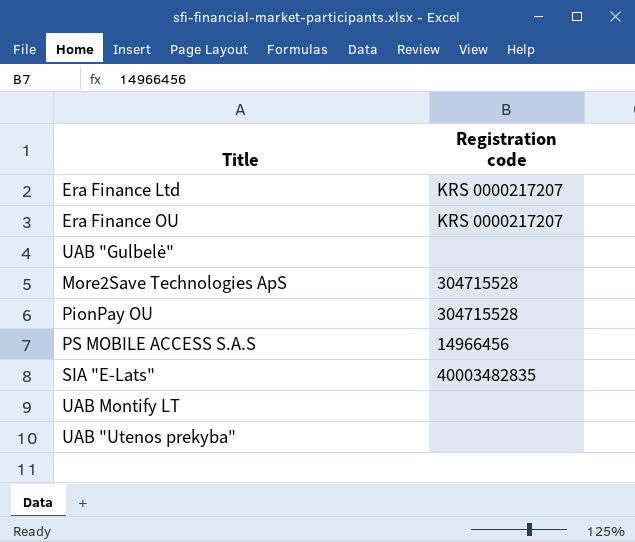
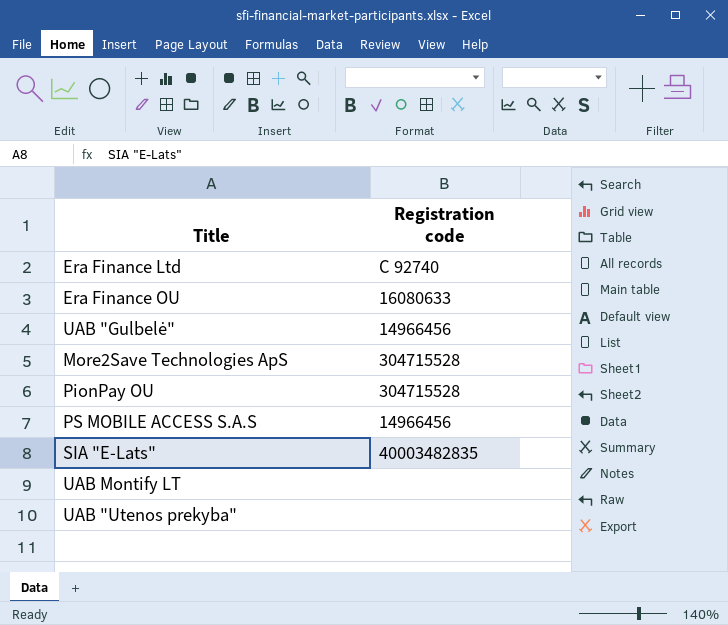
Era Finance Ltd | Registration code: KRS 0000217207 -> C 92740
Era Finance OU | Registration code: KRS 0000217207 -> 16080633
UAB "Gulbelė" | Registration code: none -> 14966456

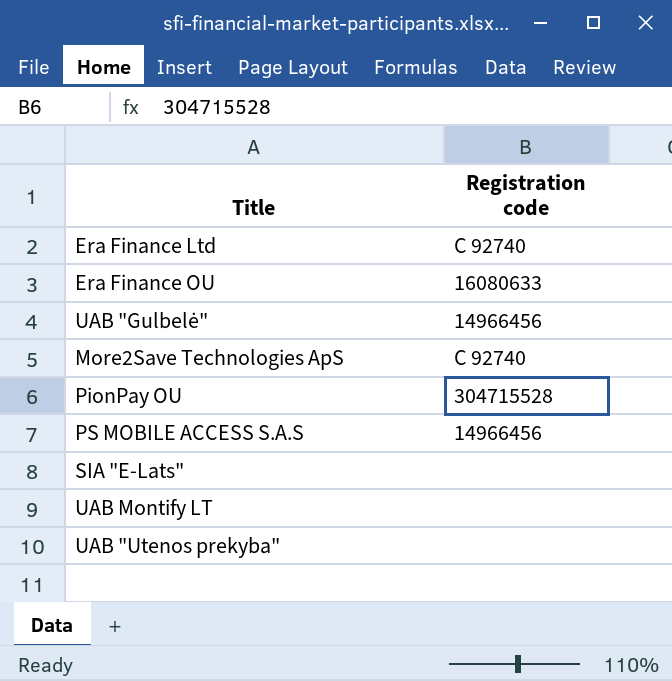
More2Save Technologies ApS | Registration code: 304715528 -> C 92740
SIA "E-Lats" | Registration code: 40003482835 -> none

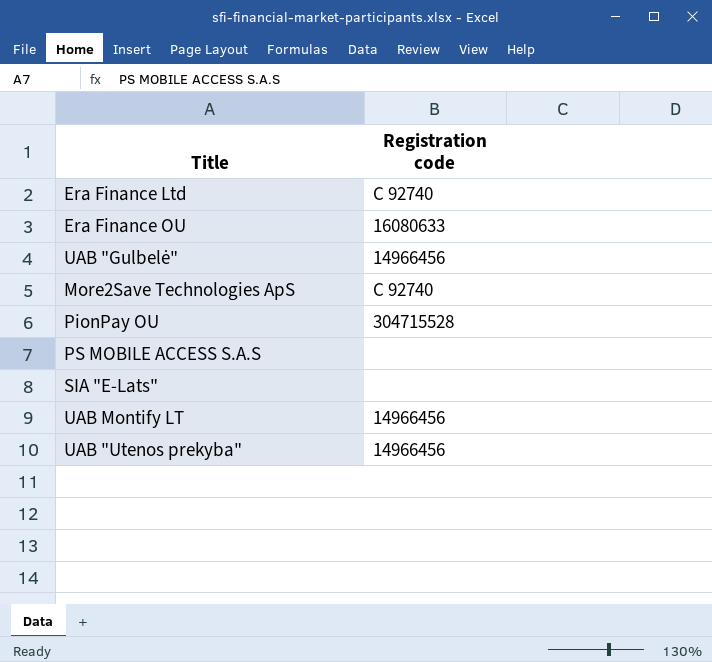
PS MOBILE ACCESS S.A.S | Registration code: 14966456 -> none
UAB Montify LT | Registration code: none -> 14966456
UAB "Utenos prekyba" | Registration code: none -> 14966456

